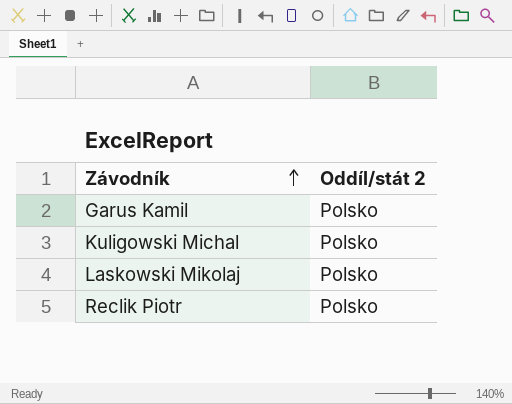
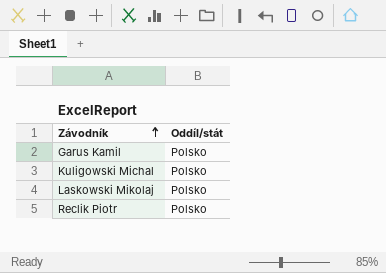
column name: Oddíl/stát 2 -> Oddíl/stát

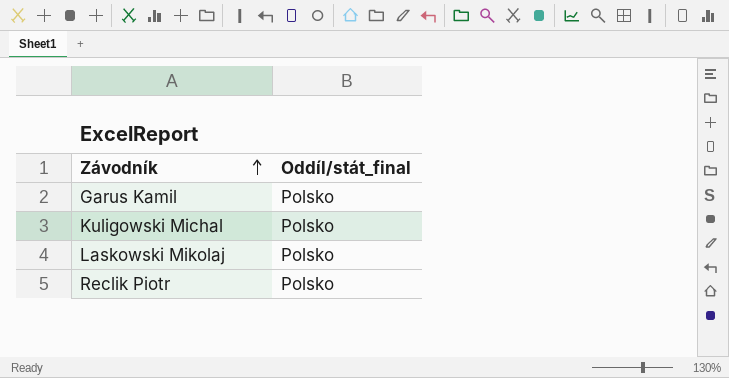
column name: Oddíl/stát -> Oddíl/stát_final

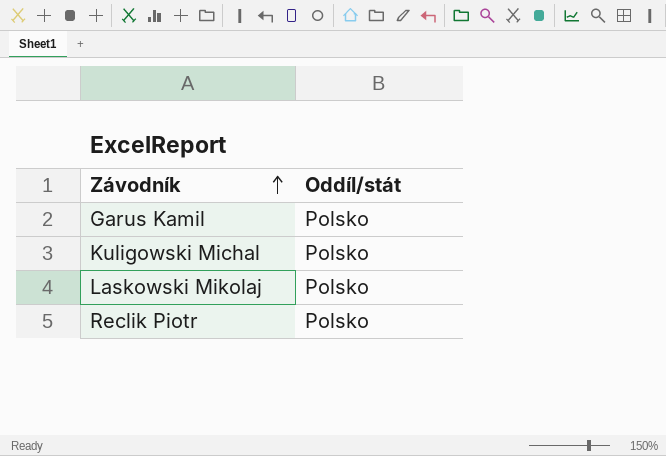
column name: Oddíl/stát_final -> Oddíl/stát

